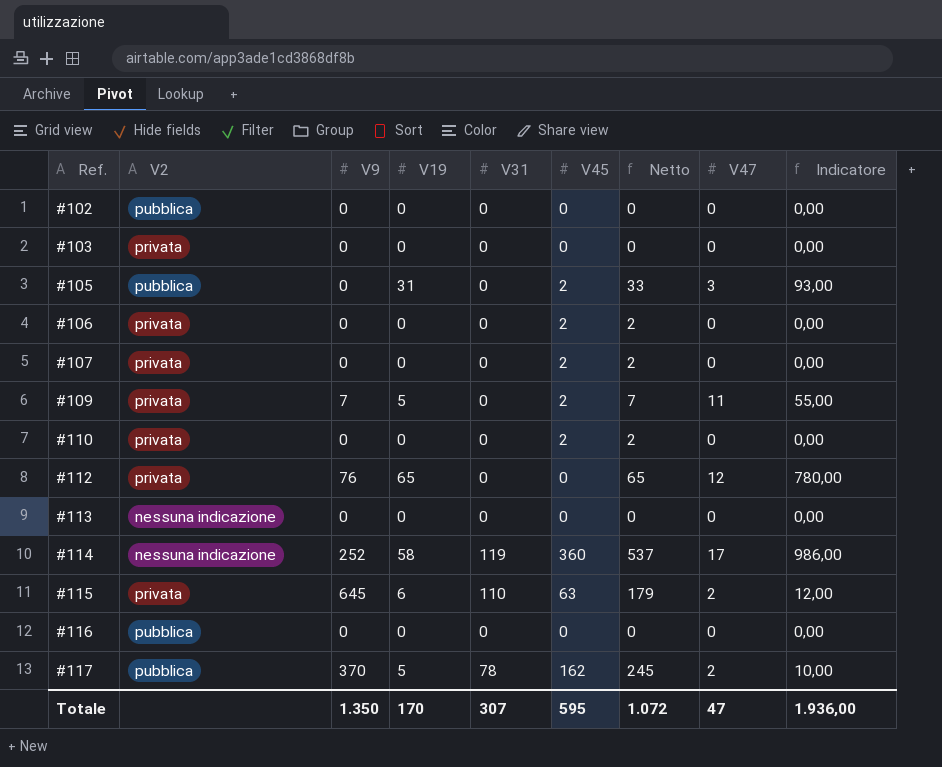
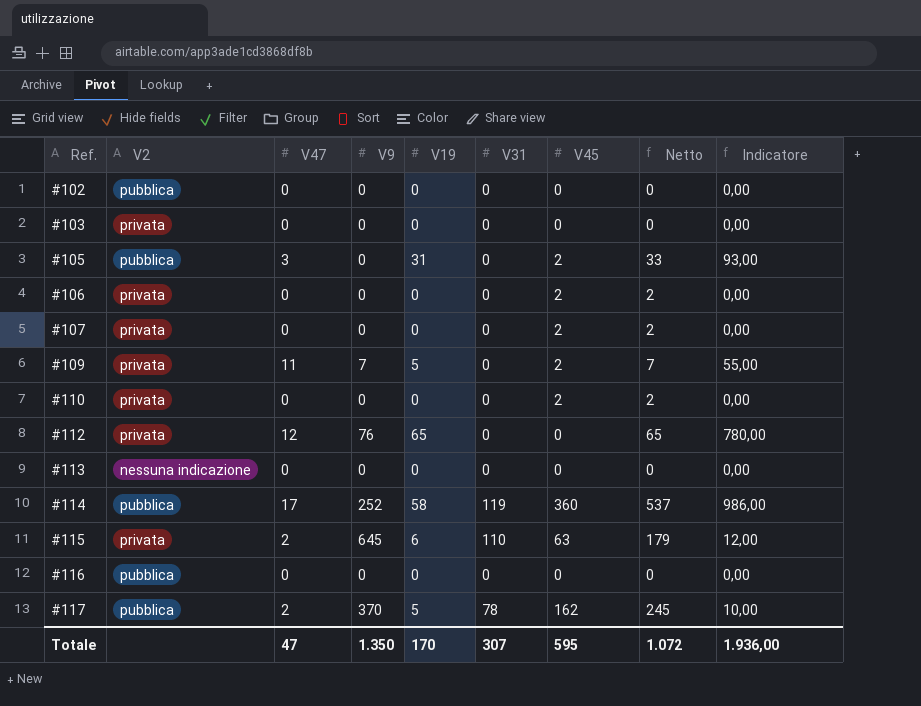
column V47 | position: 8 -> 3
#114 | V2: nessuna indicazione -> pubblica

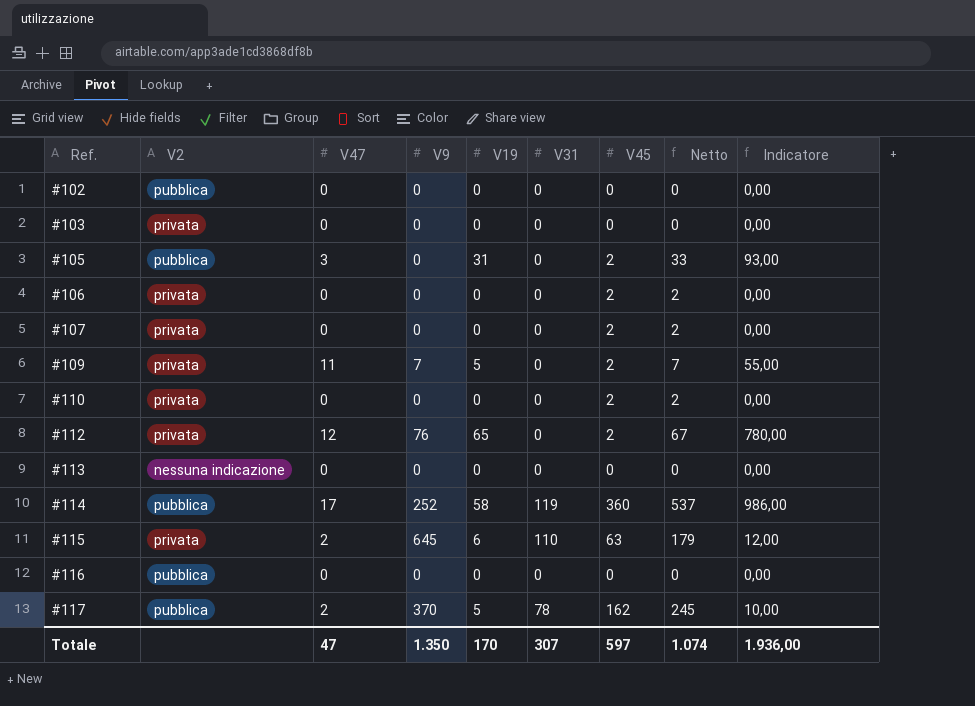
#112 | V45: 0 -> 2
#112 | Netto: 65 -> 67
Totale | V45: 595 -> 597
Totale | Netto: 1.072 -> 1.074

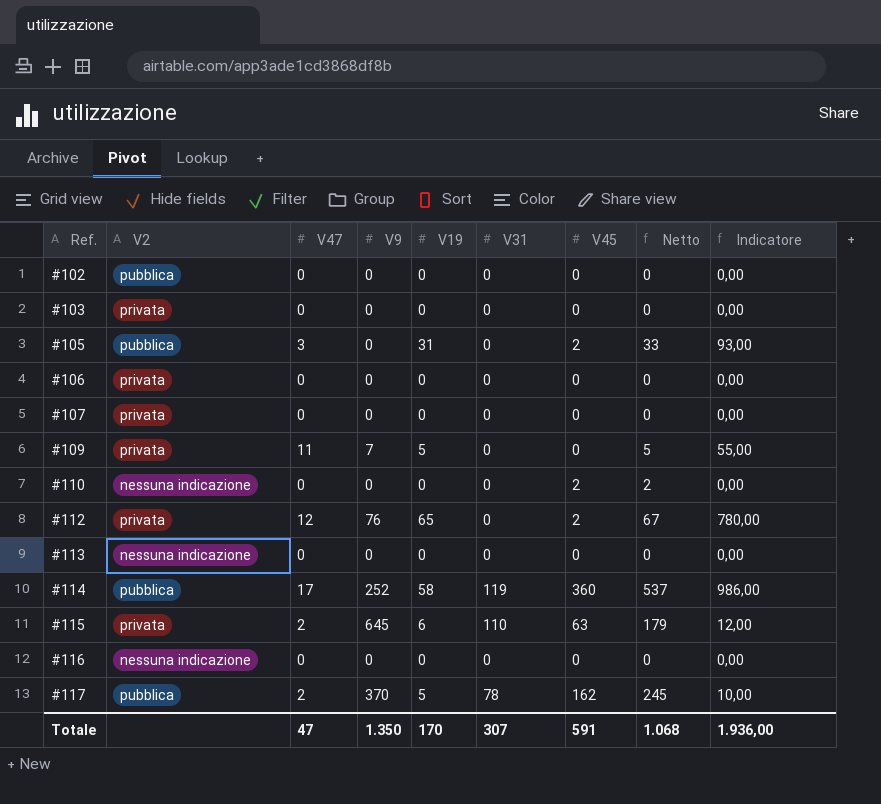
#106 | V45: 2 -> 0
#106 | Netto: 2 -> 0
#107 | V45: 2 -> 0
#107 | Netto: 2 -> 0
#109 | V45: 2 -> 0
#109 | Netto: 7 -> 5
#110 | V2: privata -> nessuna indicazione
#116 | V2: pubblica -> nessuna indicazione
Totale | V45: 597 -> 591
Totale | Netto: 1.074 -> 1.068

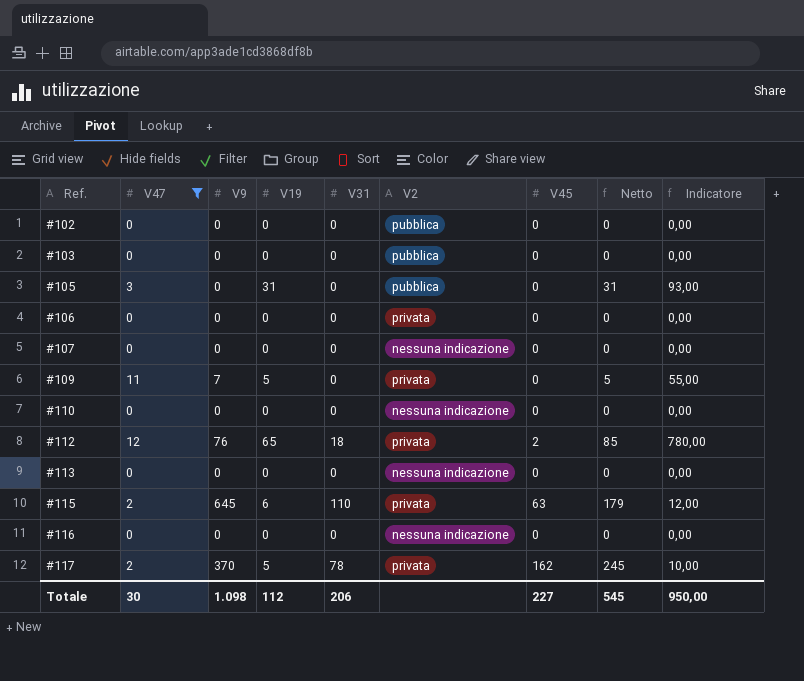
filter: none -> V47 != 17
column V2 | position: 2 -> 6
#103 | V2: privata -> pubblica
#105 | V45: 2 -> 0
#105 | Netto: 33 -> 31
#107 | V2: privata -> nessuna indicazione
#110 | V45: 2 -> 0
#110 | Netto: 2 -> 0
#112 | V31: 0 -> 18
#112 | Netto: 67 -> 85
#117 | V2: pubblica -> privata
Totale | V47: 47 -> 30
Totale | V9: 1.350 -> 1.098
Totale | V19: 170 -> 112
Totale | V31: 307 -> 206
Totale | V45: 591 -> 227
Totale | Netto: 1.068 -> 545
Totale | Indicatore: 1.936,00 -> 950,00

